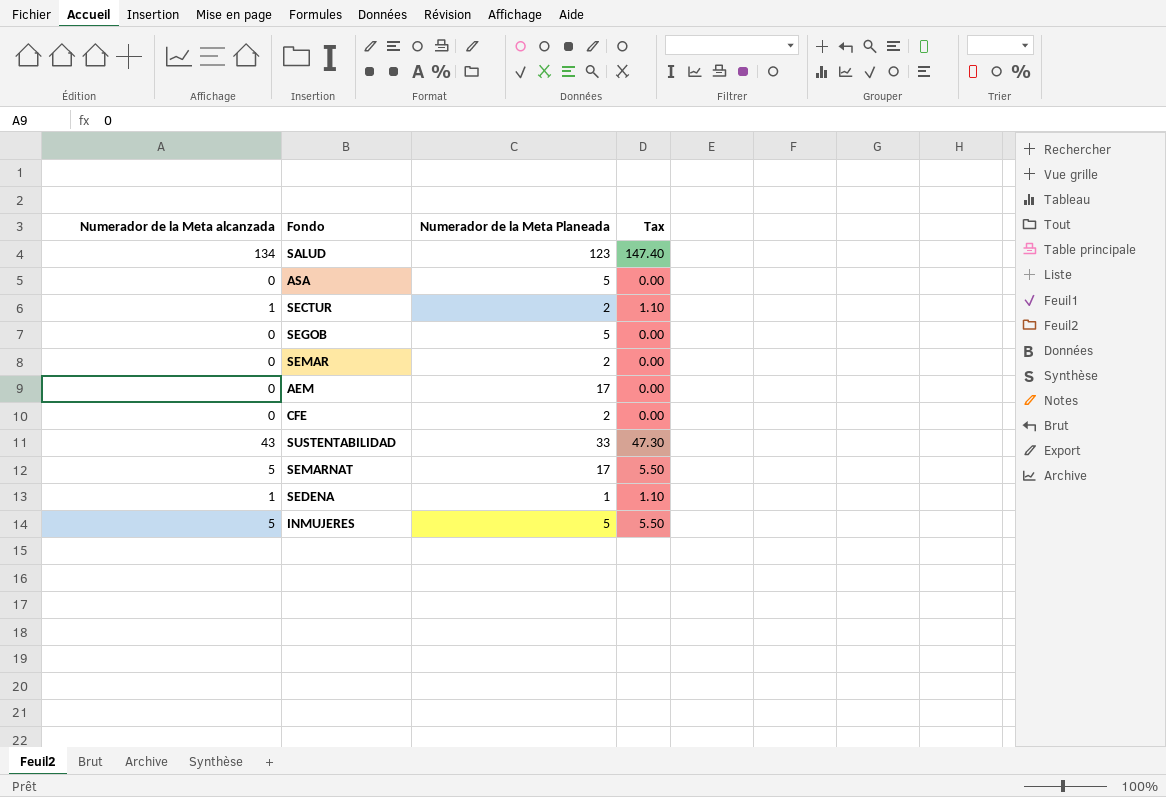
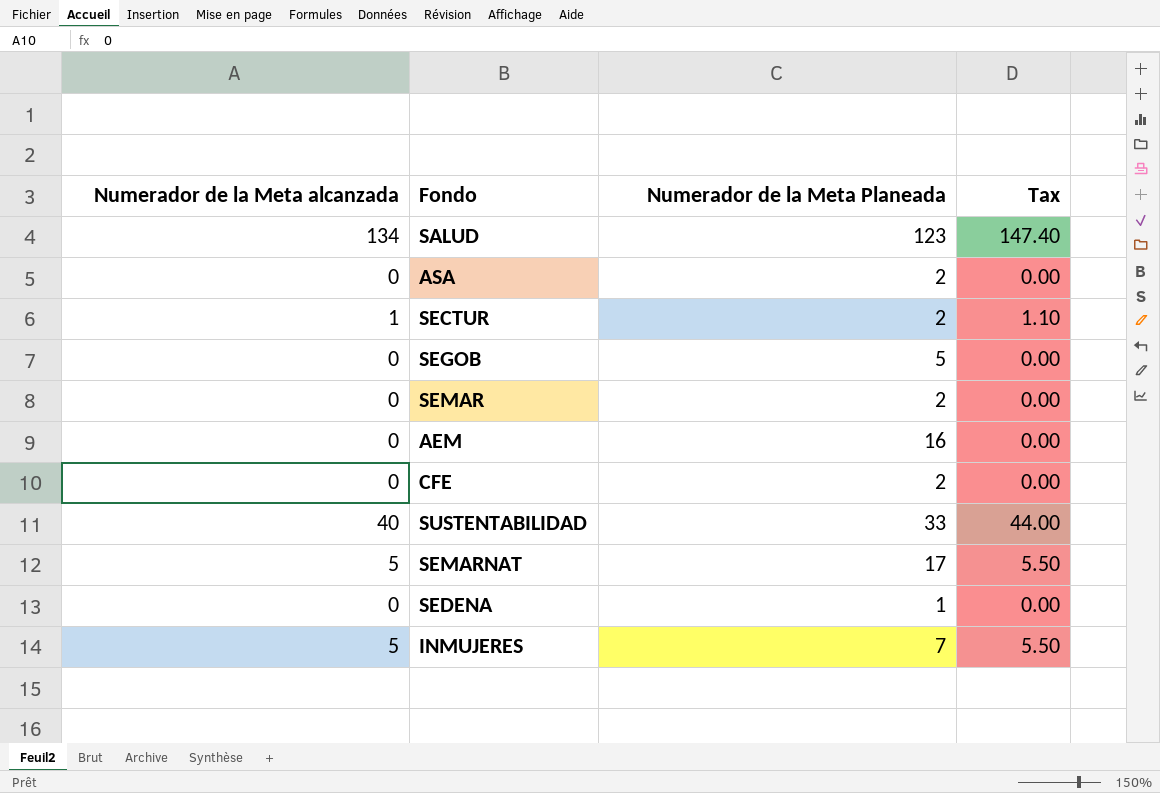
ASA | Numerador de la Meta Planeada: 5 -> 2
AEM | Numerador de la Meta Planeada: 17 -> 16
SUSTENTABILIDAD | Numerador de la Meta alcanzada: 43 -> 40
SUSTENTABILIDAD | Tax: 47.30 -> 44.00
SEDENA | Numerador de la Meta alcanzada: 1 -> 0
SEDENA | Tax: 1.10 -> 0.00
INMUJERES | Numerador de la Meta Planeada: 5 -> 7

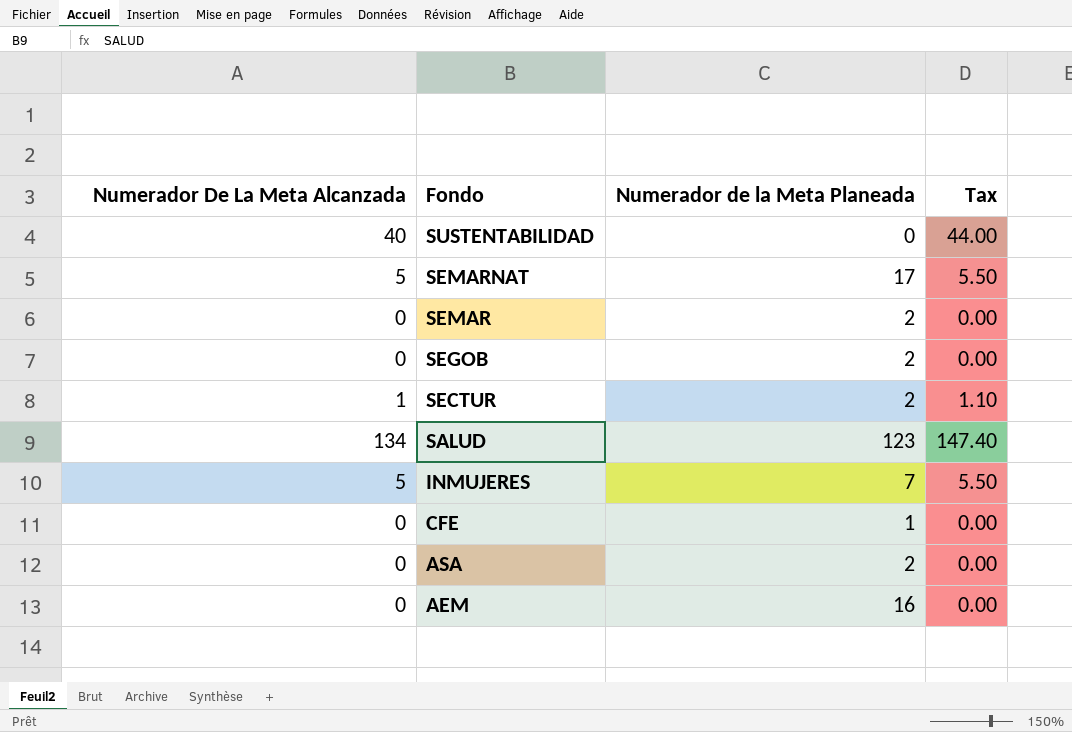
row order: none -> Fondo descending
column name: Numerador de la Meta alcanzada -> Numerador De La Meta Alcanzada
row SEDENA: 0 | 1 | 0.00 -> none
SUSTENTABILIDAD | Numerador de la Meta Planeada: 33 -> 0
SEGOB | Numerador de la Meta Planeada: 5 -> 2
CFE | Numerador de la Meta Planeada: 2 -> 1

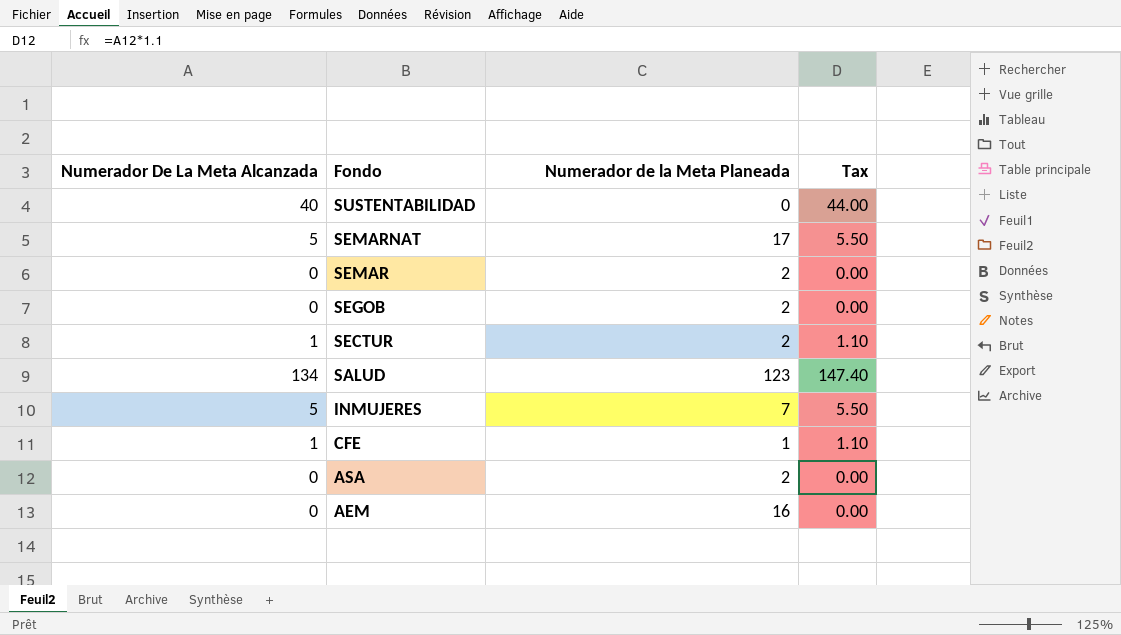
CFE | Numerador De La Meta Alcanzada: 0 -> 1
CFE | Tax: 0.00 -> 1.10

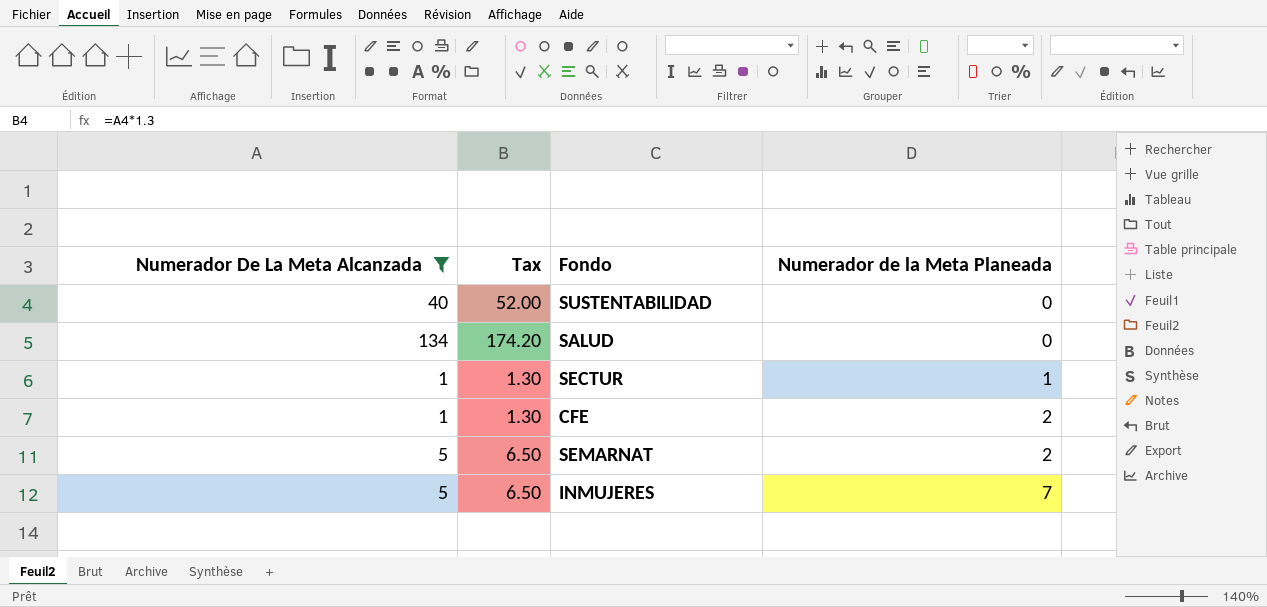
filter: none -> Numerador De La Meta Alcanzada != 0
row order: Fondo descending -> Numerador de la Meta Planeada ascending
column Tax | formula: [Numerador De La Meta Alcanzada] * 1.1 -> [Numerador De La Meta Alcanzada] * 1.3
column Tax | position: 4 -> 2
SALUD | Numerador de la Meta Planeada: 123 -> 0
SECTUR | Numerador de la Meta Planeada: 2 -> 1
CFE | Numerador de la Meta Planeada: 1 -> 2
SEMARNAT | Numerador de la Meta Planeada: 17 -> 2

